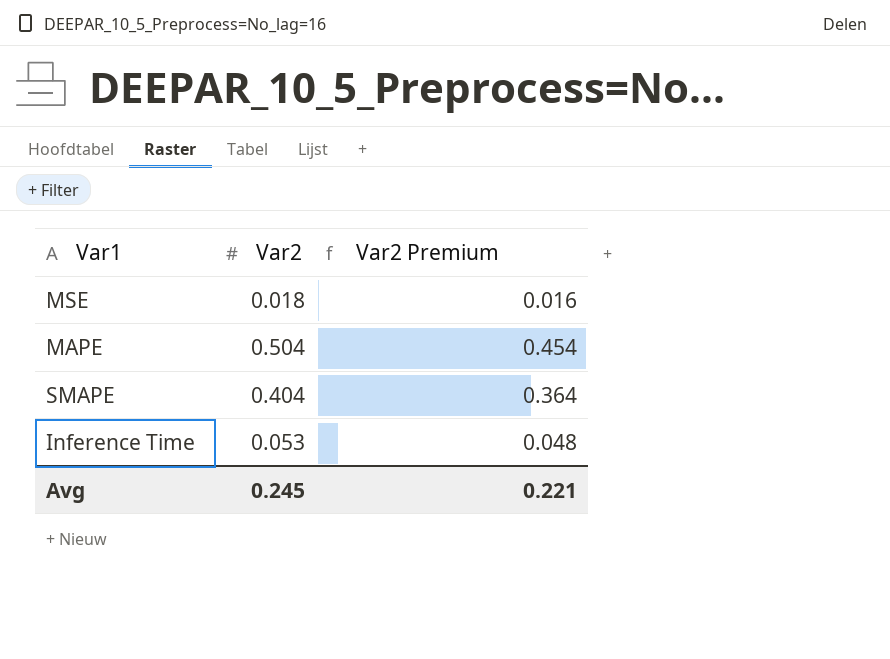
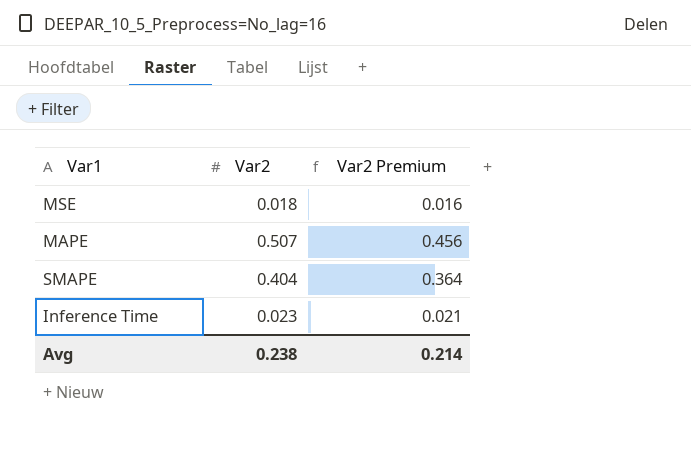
MAPE | Var2: 0.504 -> 0.507
MAPE | Var2 Premium: 0.454 -> 0.456
Inference Time | Var2: 0.053 -> 0.023
Inference Time | Var2 Premium: 0.048 -> 0.021
Avg | Var2: 0.245 -> 0.238
Avg | Var2 Premium: 0.221 -> 0.214

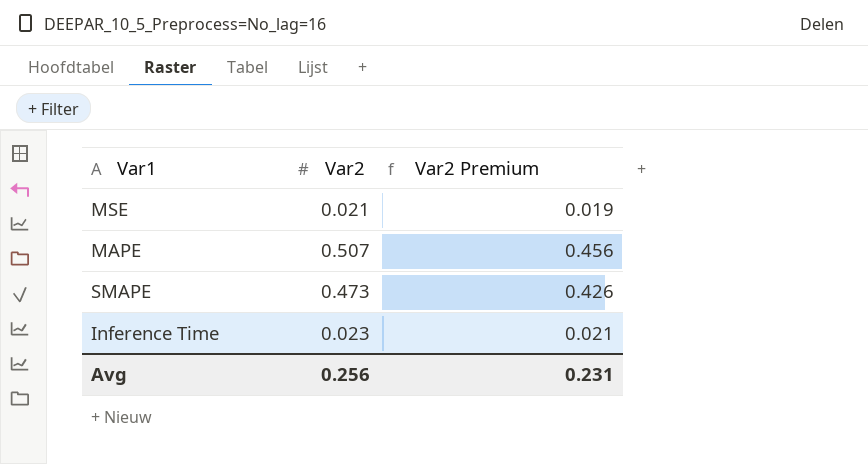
MSE | Var2: 0.018 -> 0.021
MSE | Var2 Premium: 0.016 -> 0.019
SMAPE | Var2: 0.404 -> 0.473
SMAPE | Var2 Premium: 0.364 -> 0.426
Avg | Var2: 0.238 -> 0.256
Avg | Var2 Premium: 0.214 -> 0.231

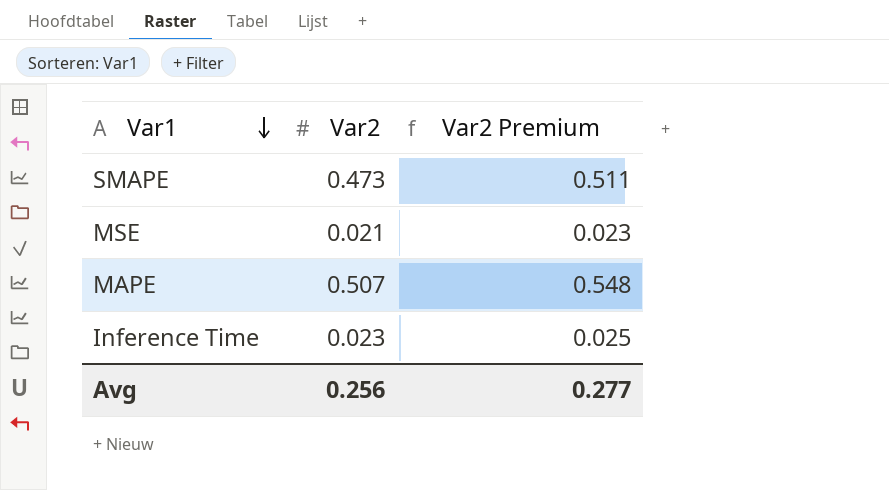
row order: none -> Var1 descending
column Var2 Premium | formula: [Var2] * 0.9 -> [Var2] * 1.08
Avg | Var2 Premium: 0.231 -> 0.277

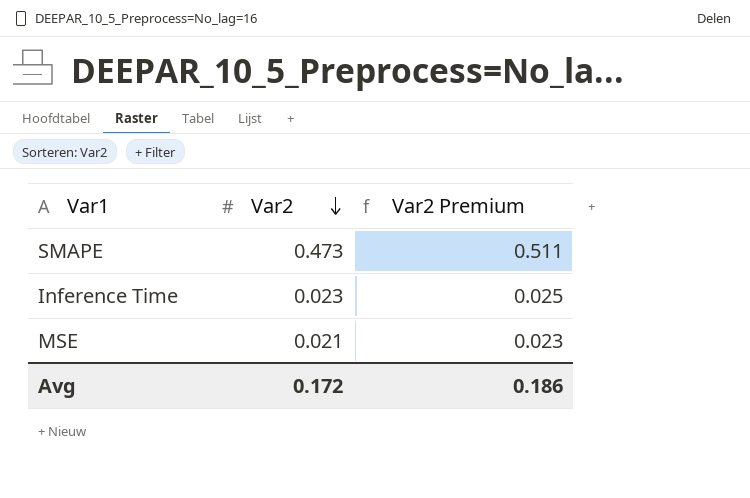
row order: Var1 descending -> Var2 descending
row MAPE: 0.507 | 0.548 -> none
Avg | Var2: 0.256 -> 0.172
Avg | Var2 Premium: 0.277 -> 0.186

